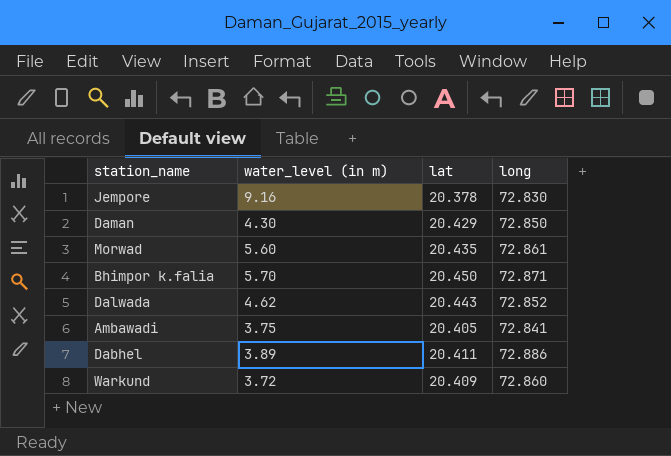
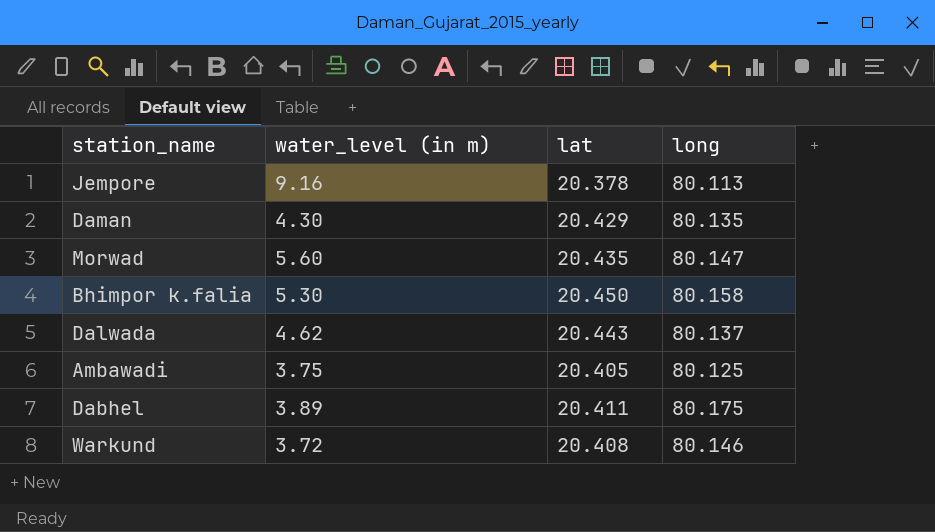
Jempore | long: 72.830 -> 80.113
Daman | long: 72.850 -> 80.135
Morwad | long: 72.861 -> 80.147
Bhimpor k.falia | water_level (in m): 5.70 -> 5.30
Bhimpor k.falia | long: 72.871 -> 80.158
Dalwada | long: 72.852 -> 80.137
Ambawadi | long: 72.841 -> 80.125
Dabhel | long: 72.886 -> 80.175
Warkund | lat: 20.409 -> 20.408
Warkund | long: 72.860 -> 80.146

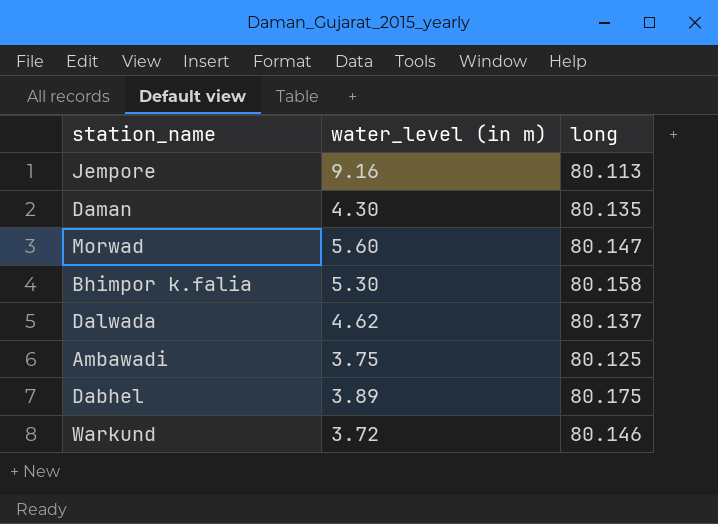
column lat | position: 3 -> none

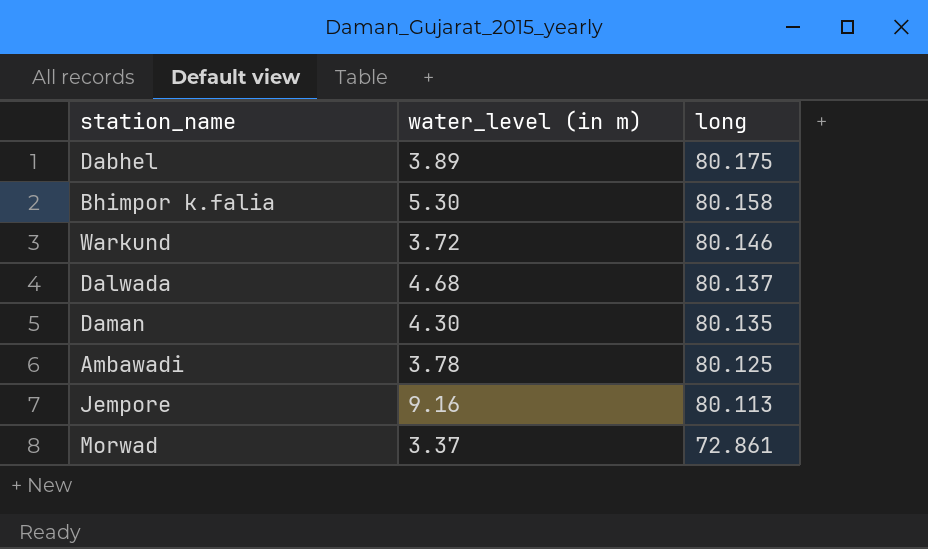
row order: none -> long descending
Dalwada | water_level (in m): 4.62 -> 4.68
Ambawadi | water_level (in m): 3.75 -> 3.78
Morwad | water_level (in m): 5.60 -> 3.37
Morwad | long: 80.147 -> 72.861

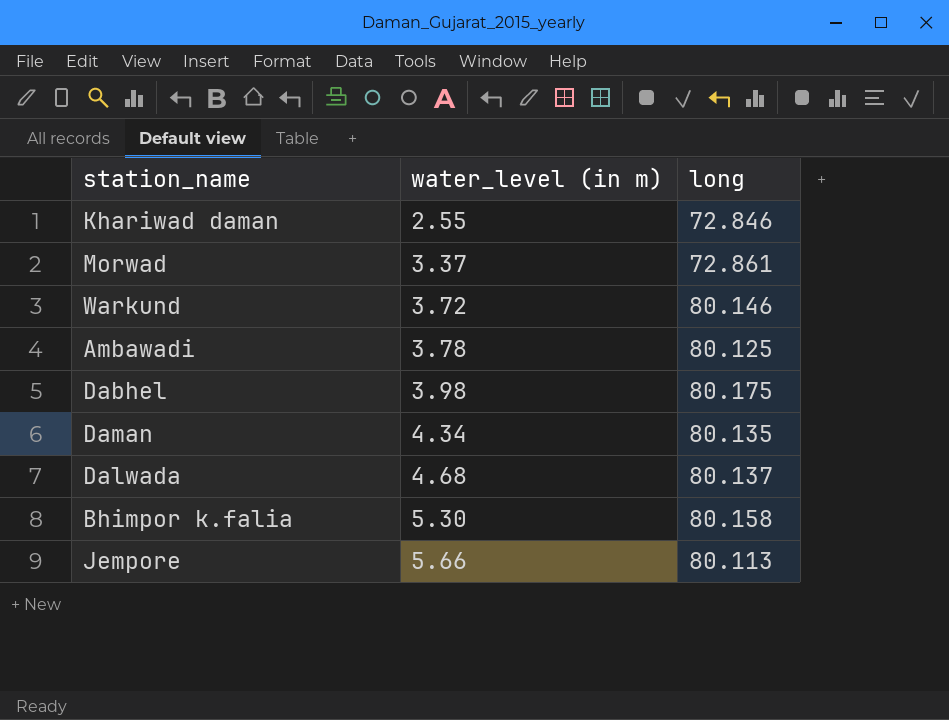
row order: long descending -> water_level (in m) ascending
row Khariwad daman: none -> 2.55 | 72.846
Dabhel | water_level (in m): 3.89 -> 3.98
Daman | water_level (in m): 4.30 -> 4.34
Jempore | water_level (in m): 9.16 -> 5.66

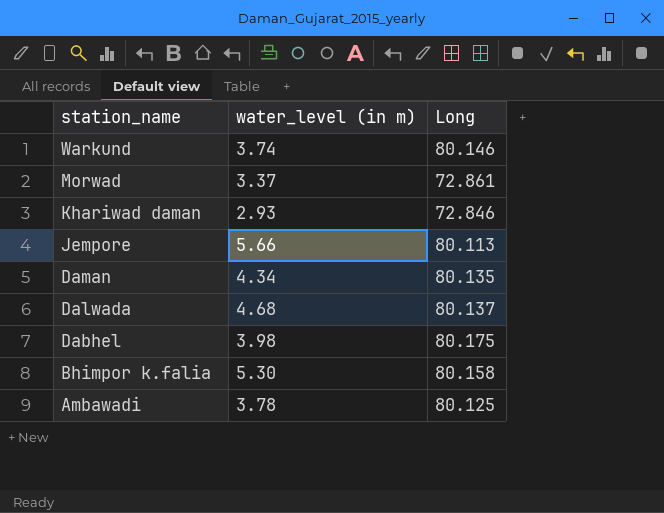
row order: water_level (in m) ascending -> station_name descending
column name: long -> Long
Warkund | water_level (in m): 3.72 -> 3.74
Khariwad daman | water_level (in m): 2.55 -> 2.93

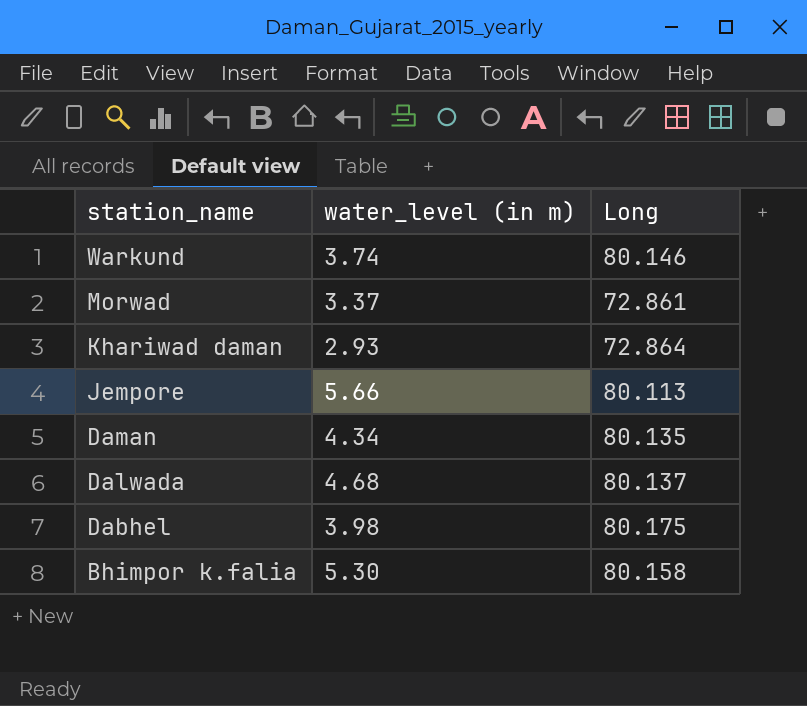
row Ambawadi: 3.78 | 80.125 -> none
Khariwad daman | Long: 72.846 -> 72.864

